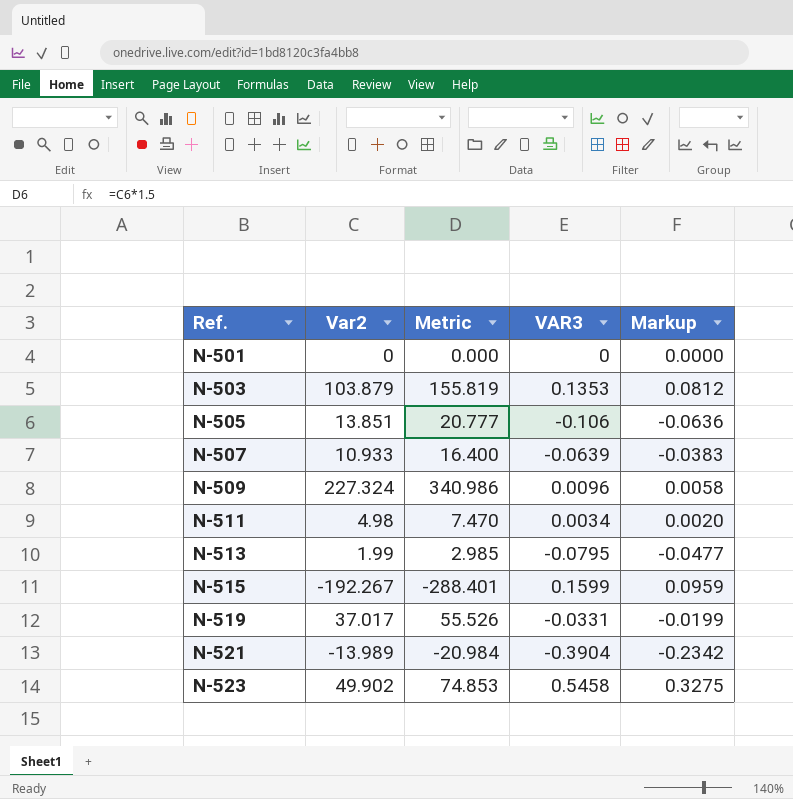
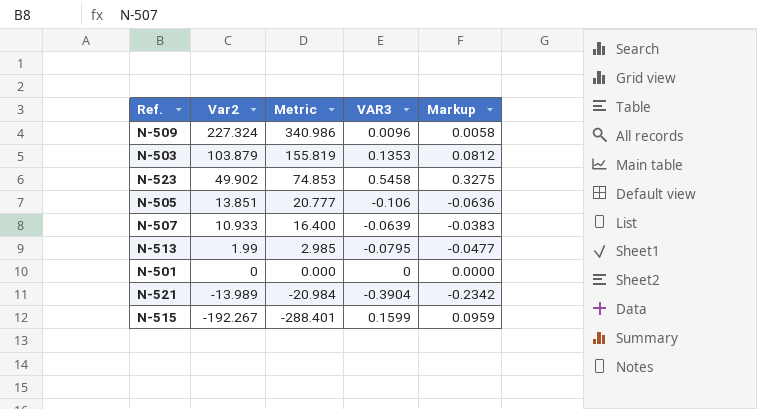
row order: Ref. ascending -> Var2 descending
row N-511: 4.98 | 7.470 | 0.0034 | 0.0020 -> none
row N-519: 37.017 | 55.526 | -0.0331 | -0.0199 -> none

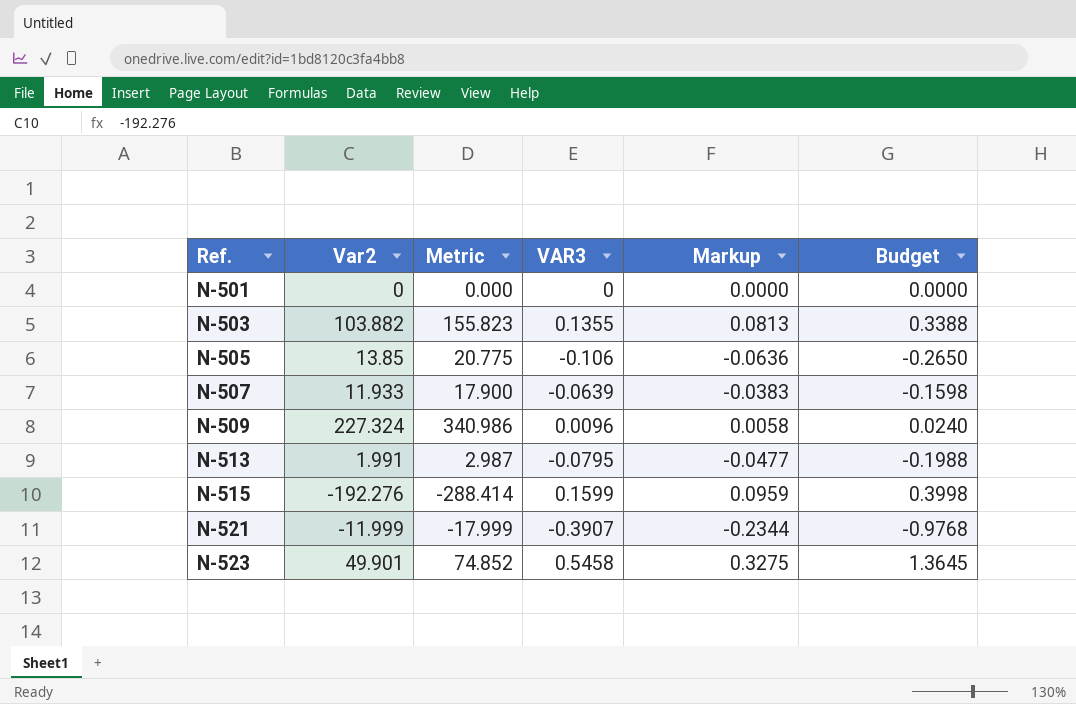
row order: Var2 descending -> Ref. ascending
column Budget | formula: none -> [VAR3] * 2.5
N-503 | Var2: 103.879 -> 103.882
N-503 | Metric: 155.819 -> 155.823
N-503 | VAR3: 0.1353 -> 0.1355
N-503 | Markup: 0.0812 -> 0.0813
N-505 | Var2: 13.851 -> 13.85
N-505 | Metric: 20.777 -> 20.775
N-507 | Var2: 10.933 -> 11.933
N-507 | Metric: 16.400 -> 17.900
N-513 | Var2: 1.99 -> 1.991
N-513 | Metric: 2.985 -> 2.987
N-515 | Var2: -192.267 -> -192.276
N-515 | Metric: -288.401 -> -288.414
N-521 | Var2: -13.989 -> -11.999
N-521 | Metric: -20.984 -> -17.999
N-521 | VAR3: -0.3904 -> -0.3907
N-521 | Markup: -0.2342 -> -0.2344
N-523 | Var2: 49.902 -> 49.901
N-523 | Metric: 74.853 -> 74.852

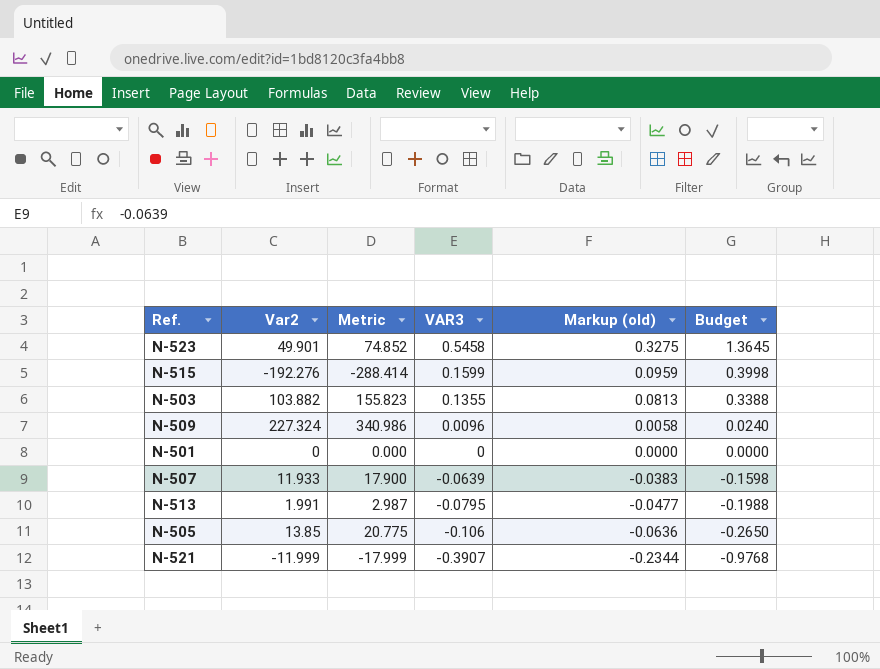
row order: Ref. ascending -> VAR3 descending
column name: Markup -> Markup (old)

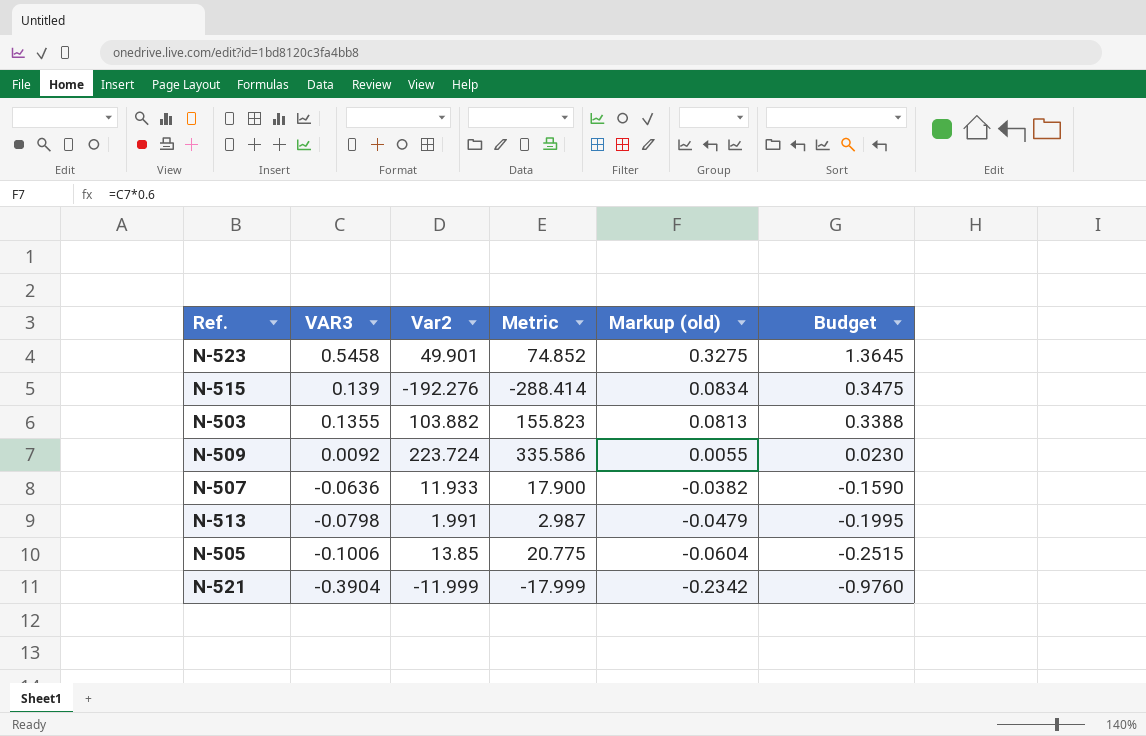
column VAR3 | position: 4 -> 2
row N-501: 0 | 0.000 | 0 | 0.0000 | 0.0000 -> none
N-515 | VAR3: 0.1599 -> 0.139
N-515 | Markup (old): 0.0959 -> 0.0834
N-515 | Budget: 0.3998 -> 0.3475
N-509 | VAR3: 0.0096 -> 0.0092
N-509 | Var2: 227.324 -> 223.724
N-509 | Metric: 340.986 -> 335.586
N-509 | Markup (old): 0.0058 -> 0.0055
N-509 | Budget: 0.0240 -> 0.0230
N-507 | VAR3: -0.0639 -> -0.0636
N-507 | Markup (old): -0.0383 -> -0.0382
N-507 | Budget: -0.1598 -> -0.1590
N-513 | VAR3: -0.0795 -> -0.0798
N-513 | Markup (old): -0.0477 -> -0.0479
N-513 | Budget: -0.1988 -> -0.1995
N-505 | VAR3: -0.106 -> -0.1006
N-505 | Markup (old): -0.0636 -> -0.0604
N-505 | Budget: -0.2650 -> -0.2515
N-521 | VAR3: -0.3907 -> -0.3904
N-521 | Markup (old): -0.2344 -> -0.2342
N-521 | Budget: -0.9768 -> -0.9760

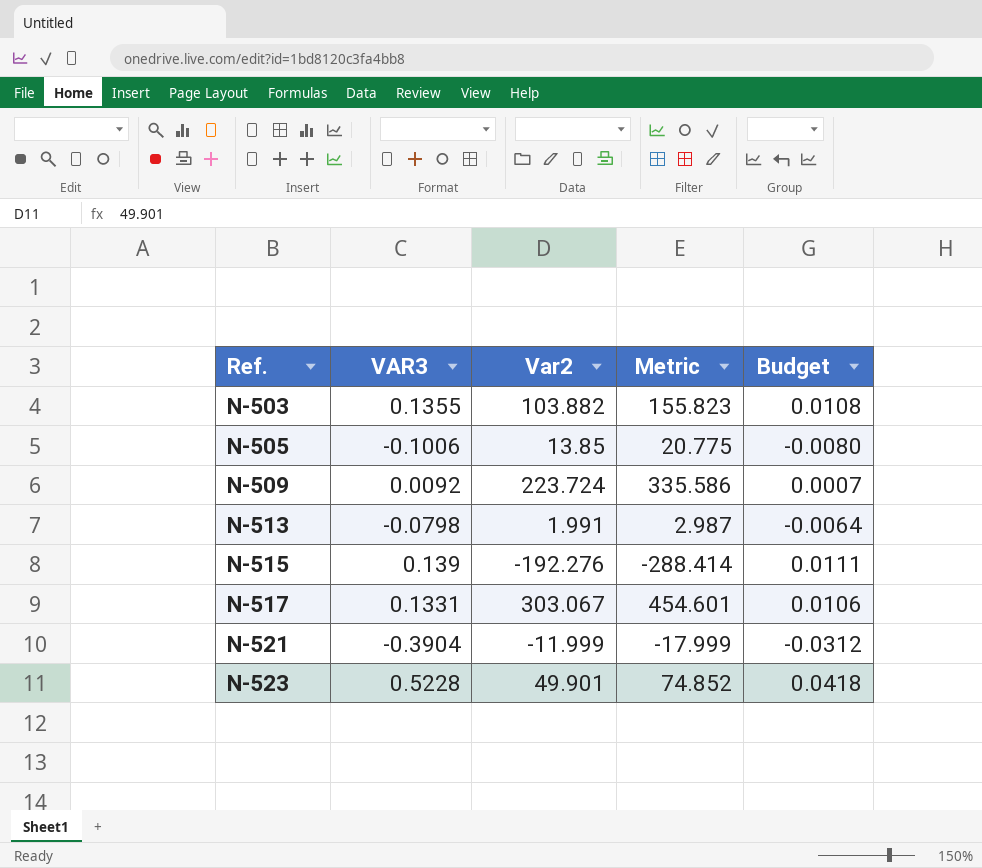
row order: VAR3 descending -> Ref. ascending
column Markup (old) | formula: [VAR3] * 0.6 -> none
column Budget | formula: [VAR3] * 2.5 -> [VAR3] * 0.08
row N-507: -0.0636 | 11.933 | 17.900 | -0.0382 | -0.1590 -> none
row N-517: none -> 0.1331 | 303.067 | 454.601 | 0.0106
N-523 | VAR3: 0.5458 -> 0.5228

